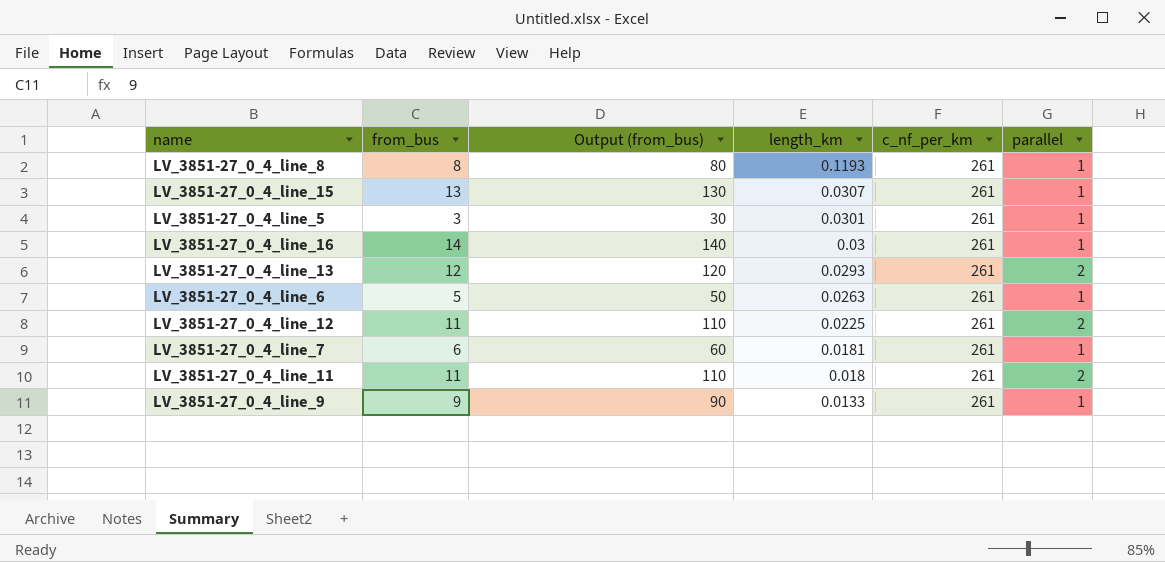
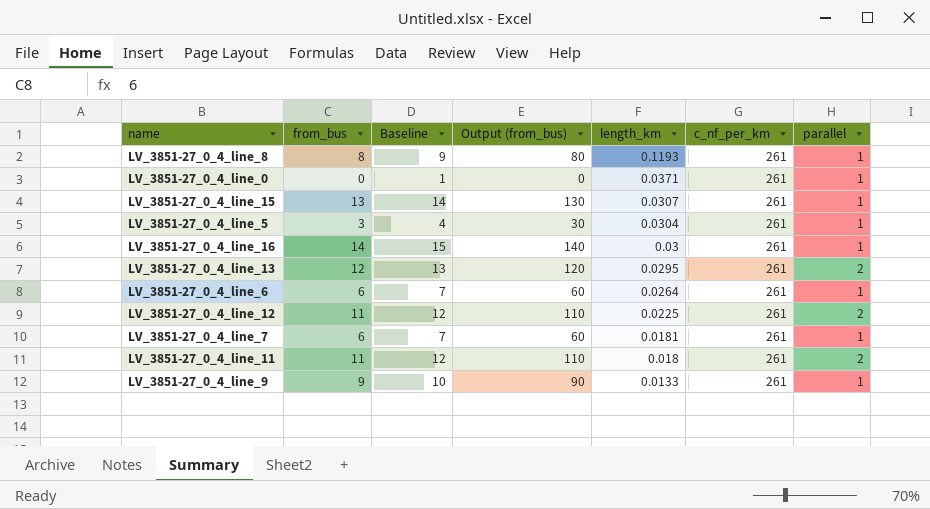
column Baseline | formula: none -> [from_bus] + 1
row LV_3851-27_0_4_line_0: none -> 0 | 1 | 0 | 0.0371 | 261 | 1
LV_3851-27_0_4_line_5 | length_km: 0.0301 -> 0.0304
LV_3851-27_0_4_line_13 | length_km: 0.0293 -> 0.0295
LV_3851-27_0_4_line_6 | from_bus: 5 -> 6
LV_3851-27_0_4_line_6 | Output (from_bus): 50 -> 60
LV_3851-27_0_4_line_6 | length_km: 0.0263 -> 0.0264

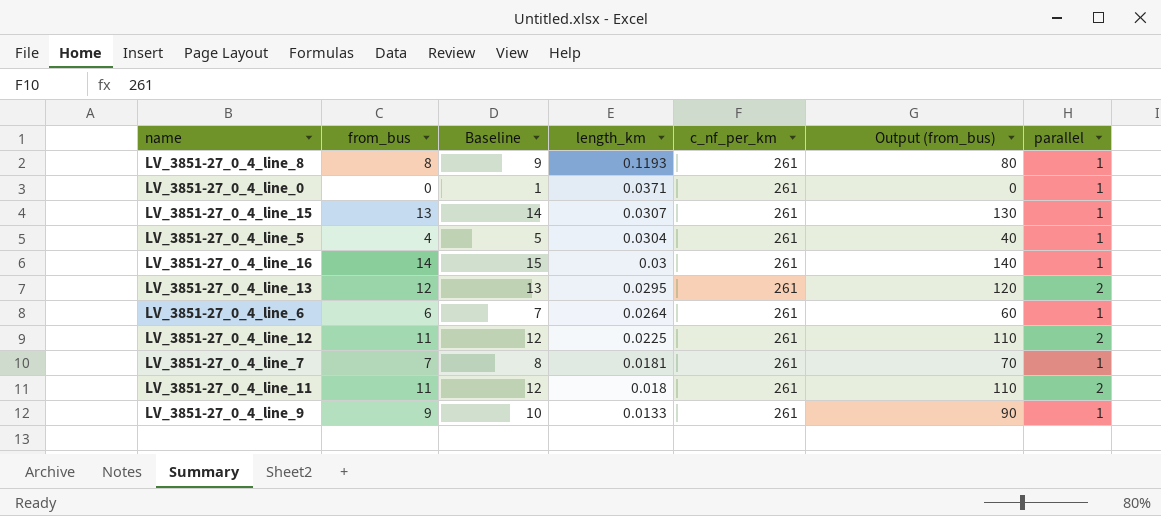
column Output (from_bus) | position: 4 -> 6
LV_3851-27_0_4_line_5 | from_bus: 3 -> 4
LV_3851-27_0_4_line_5 | Baseline: 4 -> 5
LV_3851-27_0_4_line_5 | Output (from_bus): 30 -> 40
LV_3851-27_0_4_line_7 | from_bus: 6 -> 7
LV_3851-27_0_4_line_7 | Baseline: 7 -> 8
LV_3851-27_0_4_line_7 | Output (from_bus): 60 -> 70

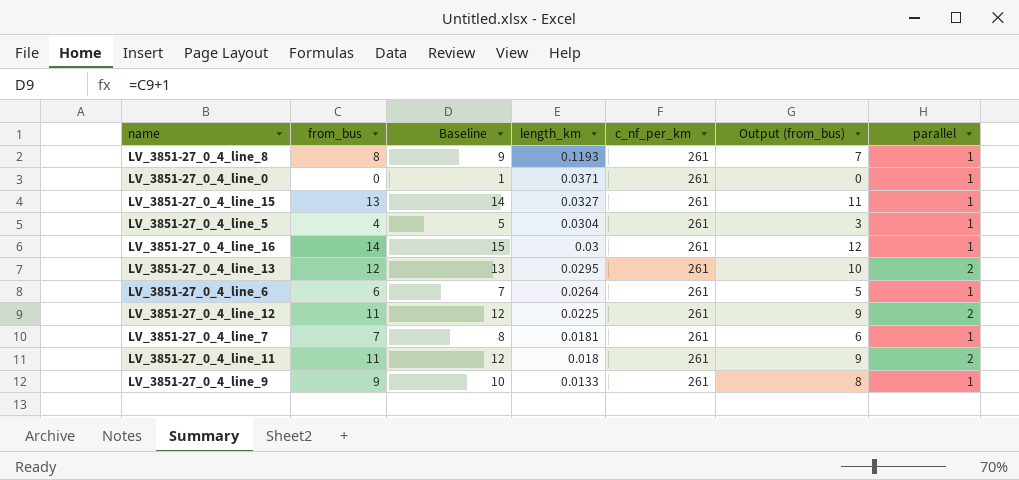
column Output (from_bus) | formula: [from_bus] * 10 -> [from_bus] * 0.85
LV_3851-27_0_4_line_15 | length_km: 0.0307 -> 0.0327

